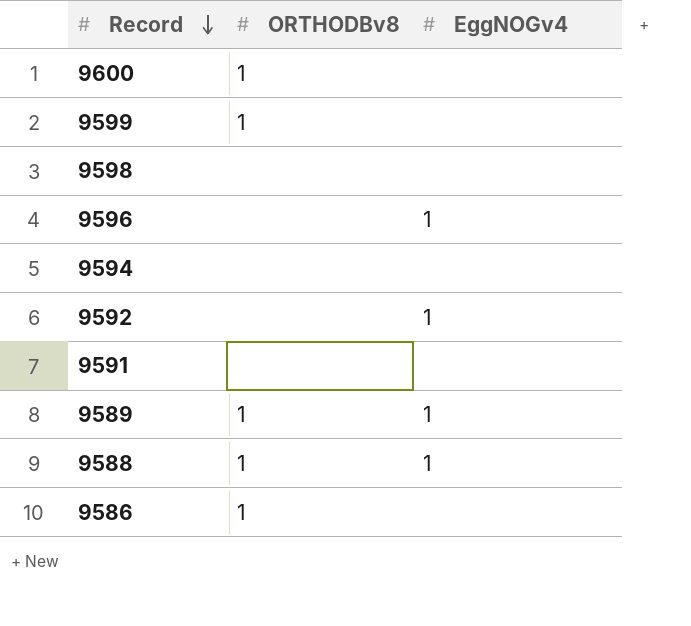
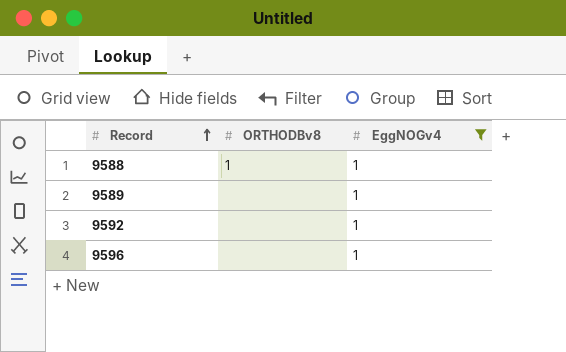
filter: none -> EggNOGv4 = 1
row order: Record descending -> Record ascending
9589 | ORTHODBv8: 1 -> none

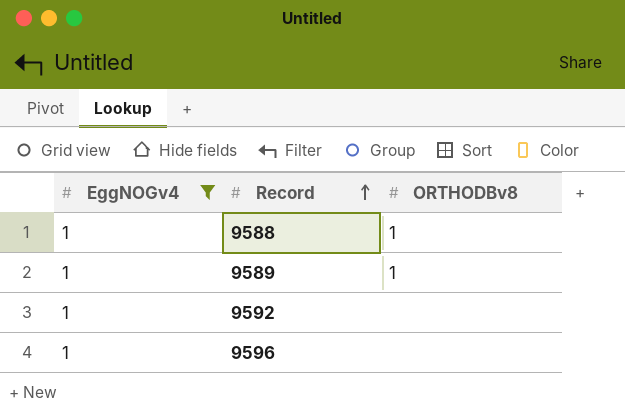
column EggNOGv4 | position: 3 -> 1
9589 | ORTHODBv8: none -> 1

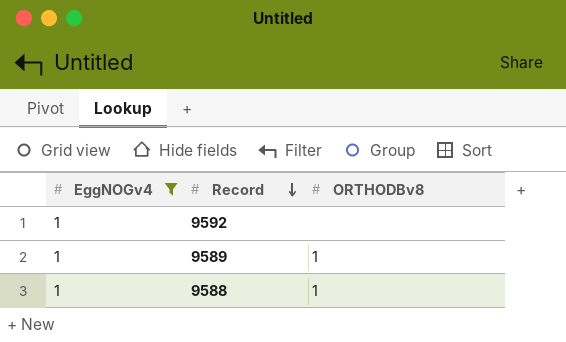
row order: Record ascending -> Record descending
row 9596: 1 | none -> none

